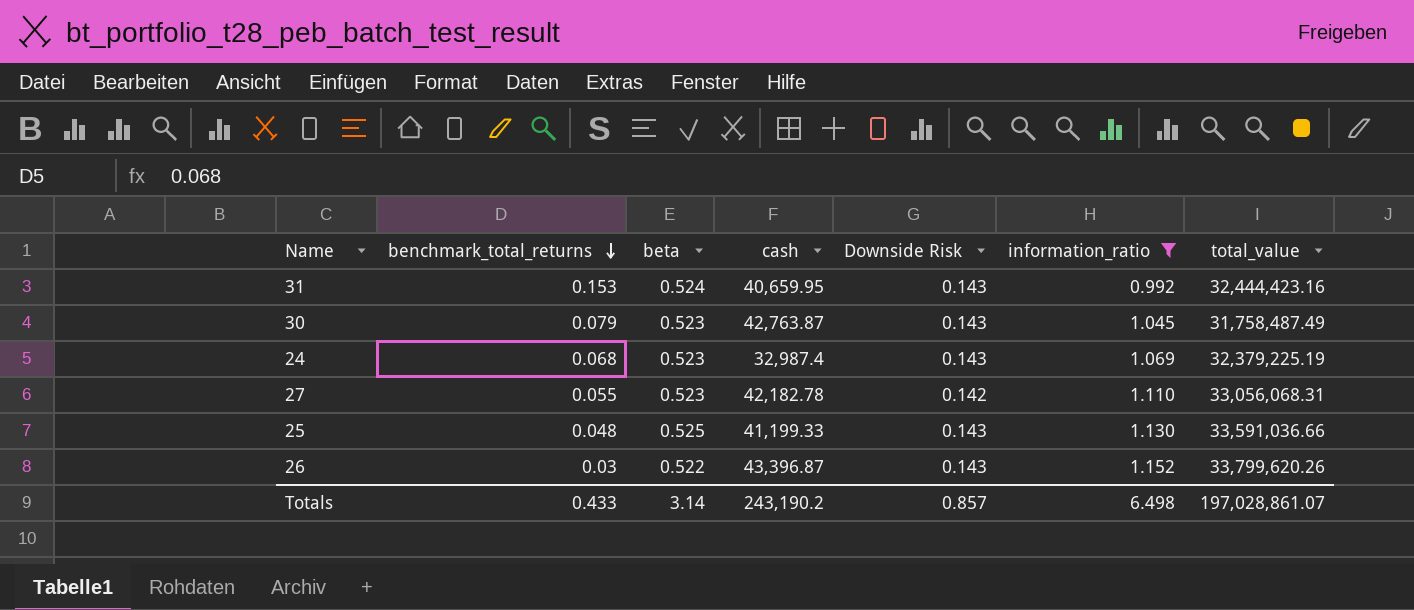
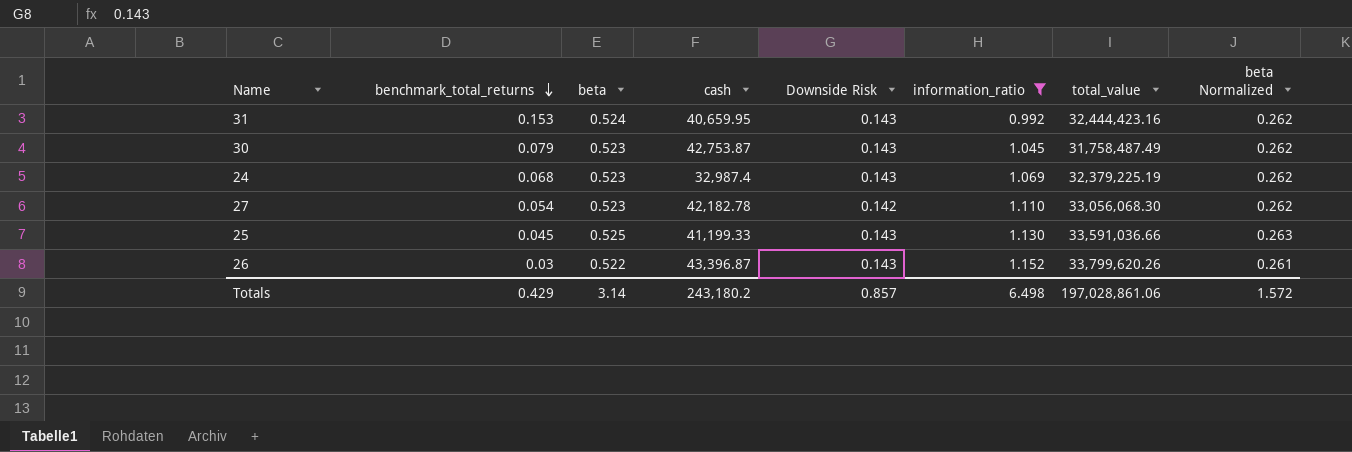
column beta Normalized | formula: none -> [beta] * 0.5
30 | cash: 42,763.87 -> 42,753.87
27 | benchmark_total_returns: 0.055 -> 0.054
27 | total_value: 33,056,068.31 -> 33,056,068.30
25 | benchmark_total_returns: 0.048 -> 0.045
Totals | benchmark_total_returns: 0.433 -> 0.429
Totals | cash: 243,190.2 -> 243,180.2
Totals | total_value: 197,028,861.07 -> 197,028,861.06

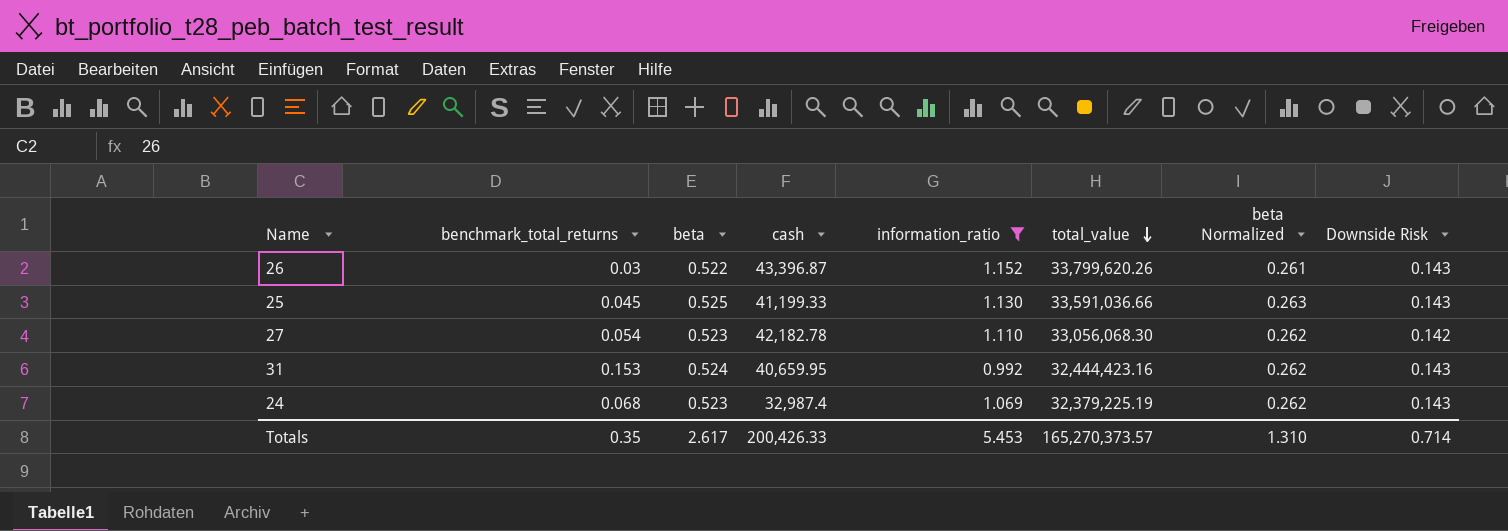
row order: benchmark_total_returns descending -> total_value descending
column Downside Risk | position: 5 -> 8
row 30: 0.079 | 0.523 | 42,753.87 | 0.143 | 1.045 | 31,758,487.49 | 0.262 -> none
Totals | benchmark_total_returns: 0.429 -> 0.35
Totals | beta: 3.14 -> 2.617
Totals | cash: 243,180.2 -> 200,426.33
Totals | information_ratio: 6.498 -> 5.453
Totals | total_value: 197,028,861.06 -> 165,270,373.57
Totals | beta Normalized: 1.572 -> 1.310
Totals | Downside Risk: 0.857 -> 0.714

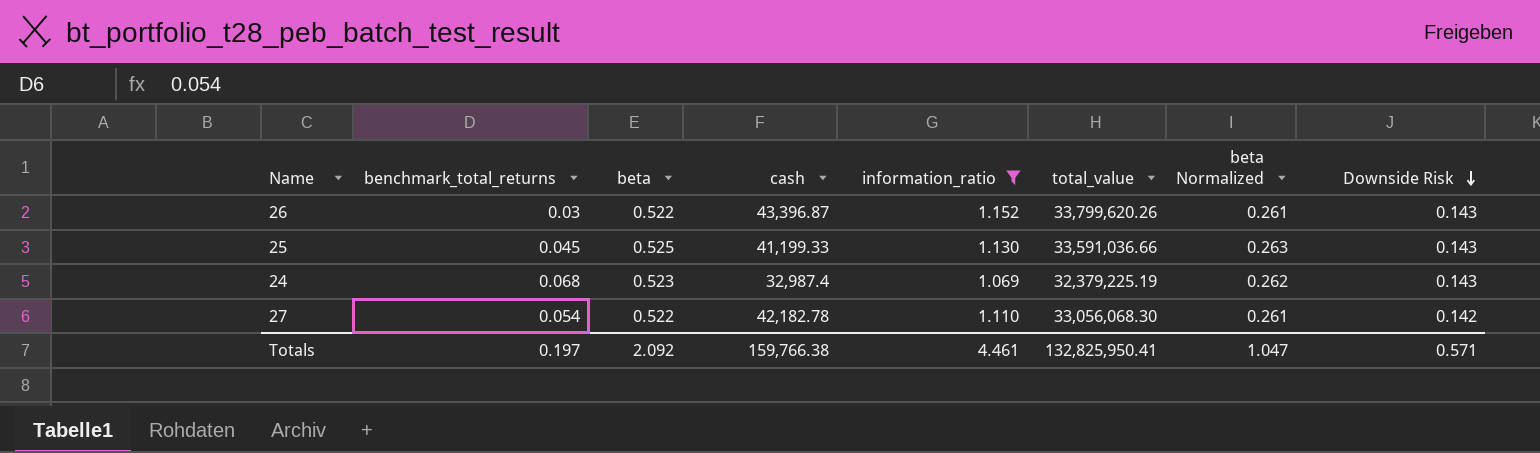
row order: total_value descending -> Downside Risk descending
row 31: 0.153 | 0.524 | 40,659.95 | 0.992 | 32,444,423.16 | 0.262 | 0.143 -> none
27 | beta: 0.523 -> 0.522
27 | beta Normalized: 0.262 -> 0.261
Totals | benchmark_total_returns: 0.35 -> 0.197
Totals | beta: 2.617 -> 2.092
Totals | cash: 200,426.33 -> 159,766.38
Totals | information_ratio: 5.453 -> 4.461
Totals | total_value: 165,270,373.57 -> 132,825,950.41
Totals | beta Normalized: 1.310 -> 1.047
Totals | Downside Risk: 0.714 -> 0.571

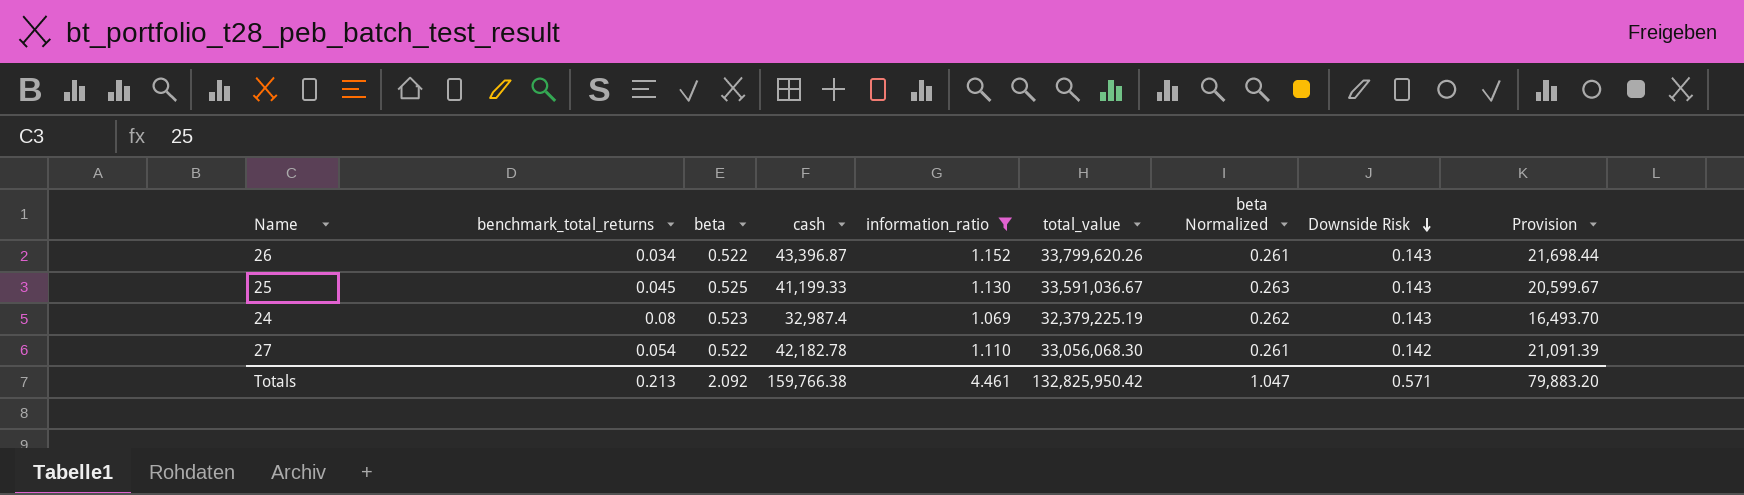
column Provision | formula: none -> [cash] * 0.5
26 | benchmark_total_returns: 0.03 -> 0.034
25 | total_value: 33,591,036.66 -> 33,591,036.67
24 | benchmark_total_returns: 0.068 -> 0.08
Totals | benchmark_total_returns: 0.197 -> 0.213
Totals | total_value: 132,825,950.41 -> 132,825,950.42

